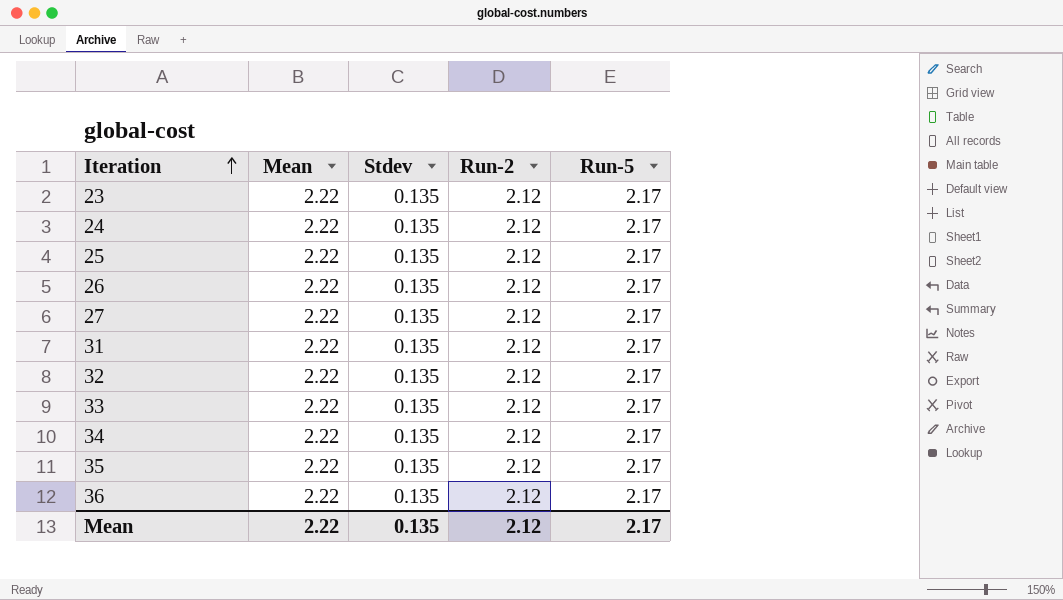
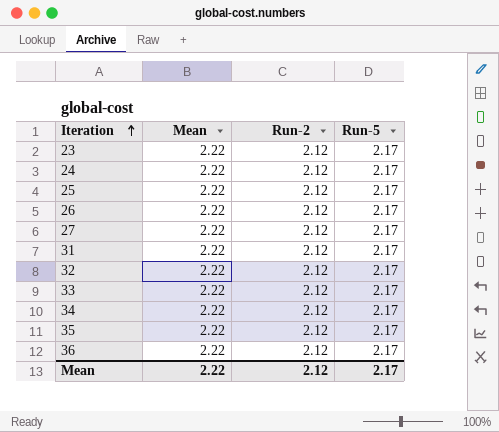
column Stdev | position: 3 -> none

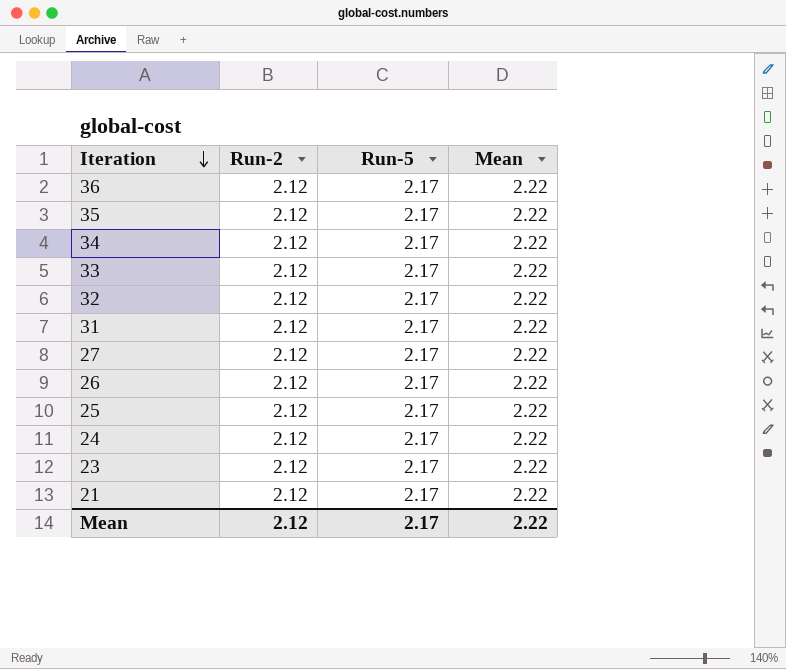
row order: Iteration ascending -> Iteration descending
column Mean | position: 2 -> 4
row 21: none -> 2.12 | 2.17 | 2.22

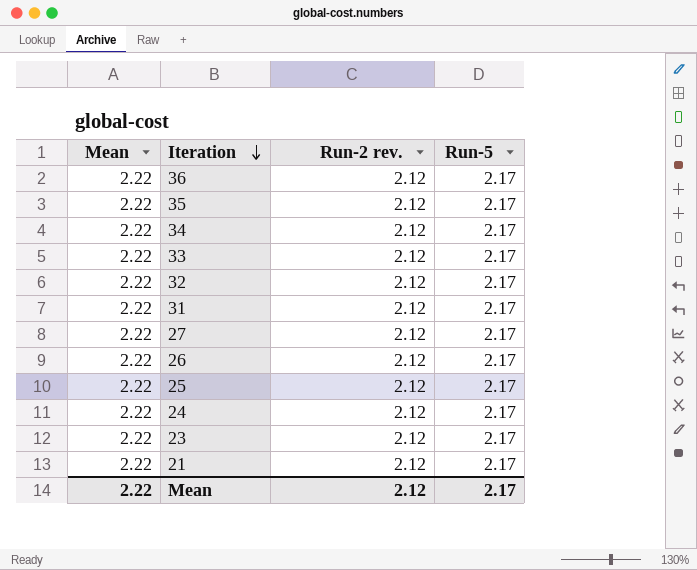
column Mean | position: 4 -> 1
column name: Run-2 -> Run-2 rev.

